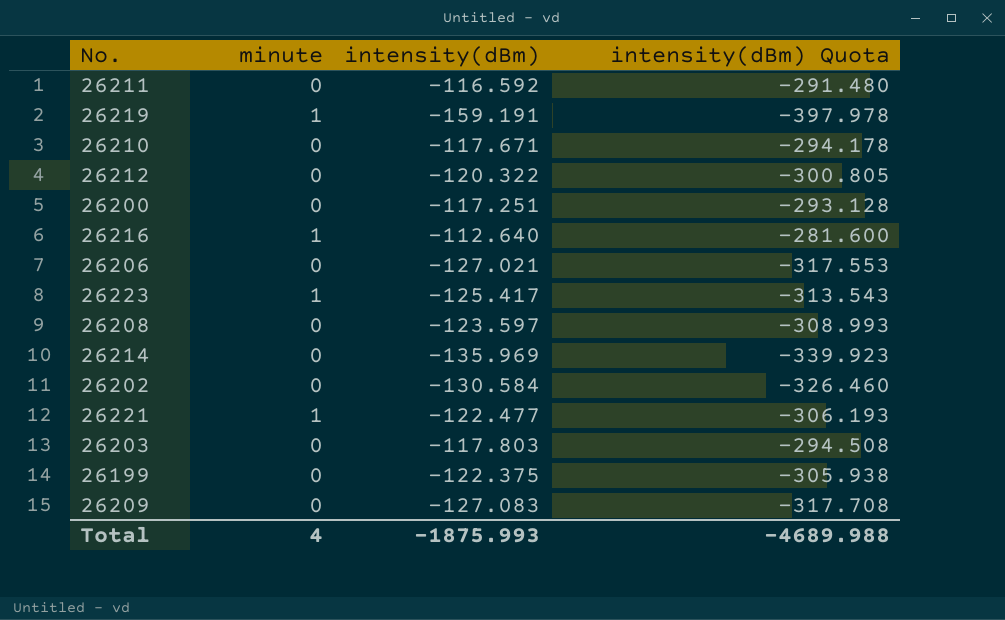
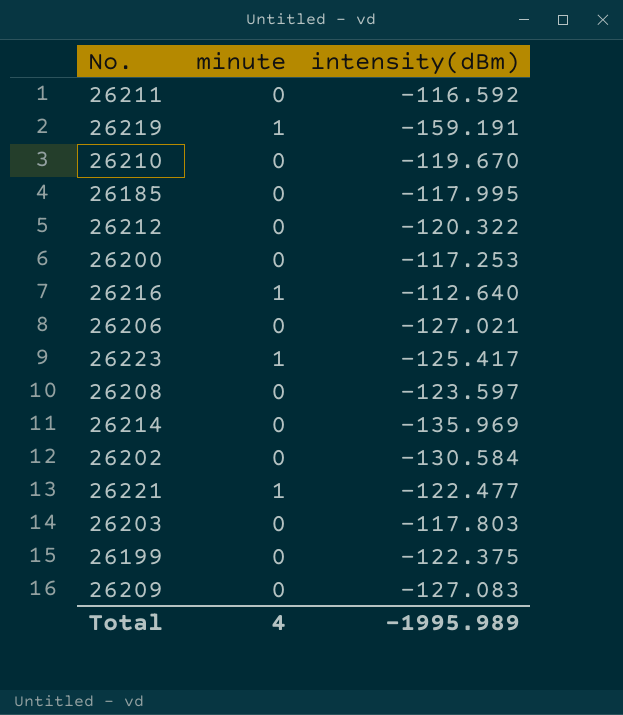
column intensity(dBm) Quota | formula: [intensity(dBm)] * 2.5 -> none
26210 | intensity(dBm): -117.671 -> -119.670
row 26185: none -> 0 | -117.995
26200 | intensity(dBm): -117.251 -> -117.253
Total | intensity(dBm): -1875.993 -> -1995.989

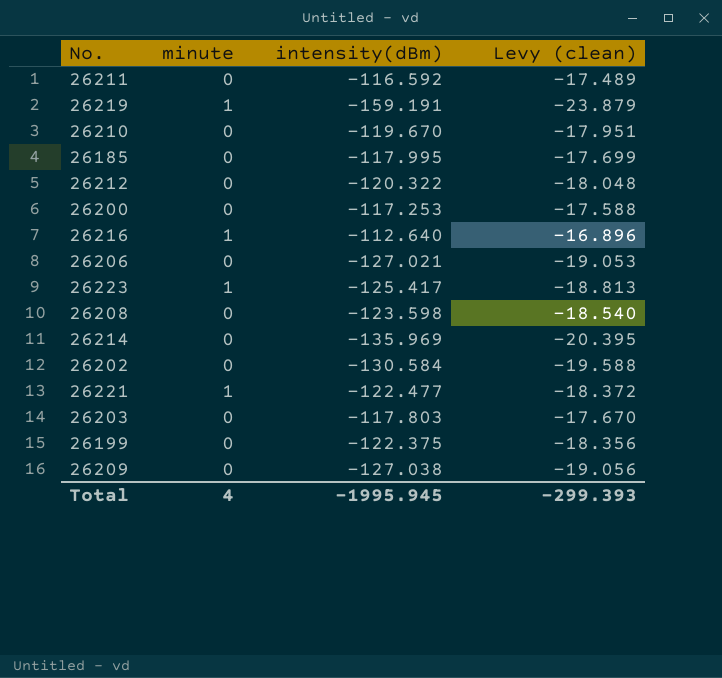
column Levy (clean) | formula: none -> [intensity(dBm)] * 0.15
26208 | intensity(dBm): -123.597 -> -123.598
26209 | intensity(dBm): -127.083 -> -127.038
Total | intensity(dBm): -1995.989 -> -1995.945

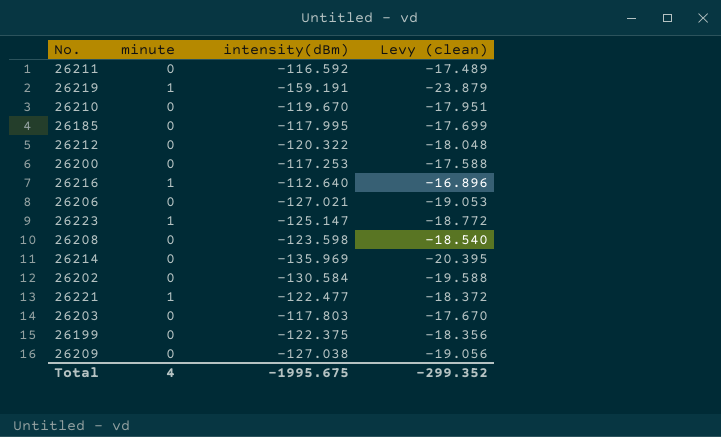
26223 | intensity(dBm): -125.417 -> -125.147
26223 | Levy (clean): -18.813 -> -18.772
Total | intensity(dBm): -1995.945 -> -1995.675
Total | Levy (clean): -299.393 -> -299.352

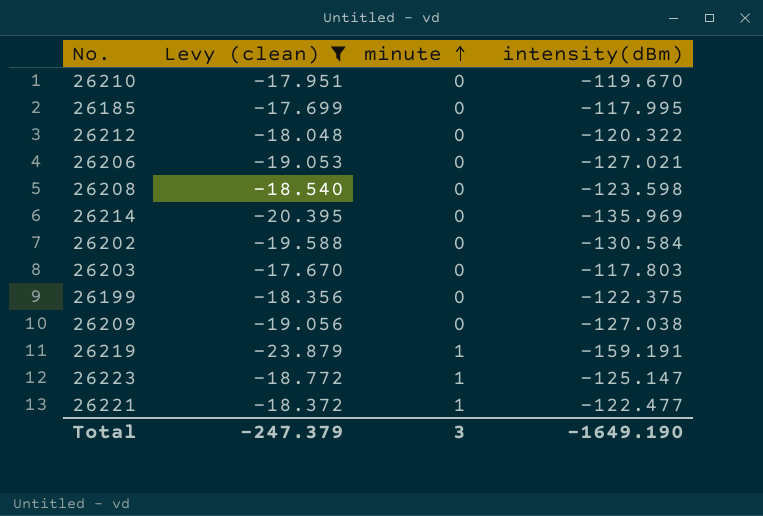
filter: none -> Levy (clean) <= -17.670
row order: none -> minute ascending
column Levy (clean) | position: 4 -> 2
Total | Levy (clean): -299.352 -> -247.379
Total | minute: 4 -> 3
Total | intensity(dBm): -1995.675 -> -1649.190

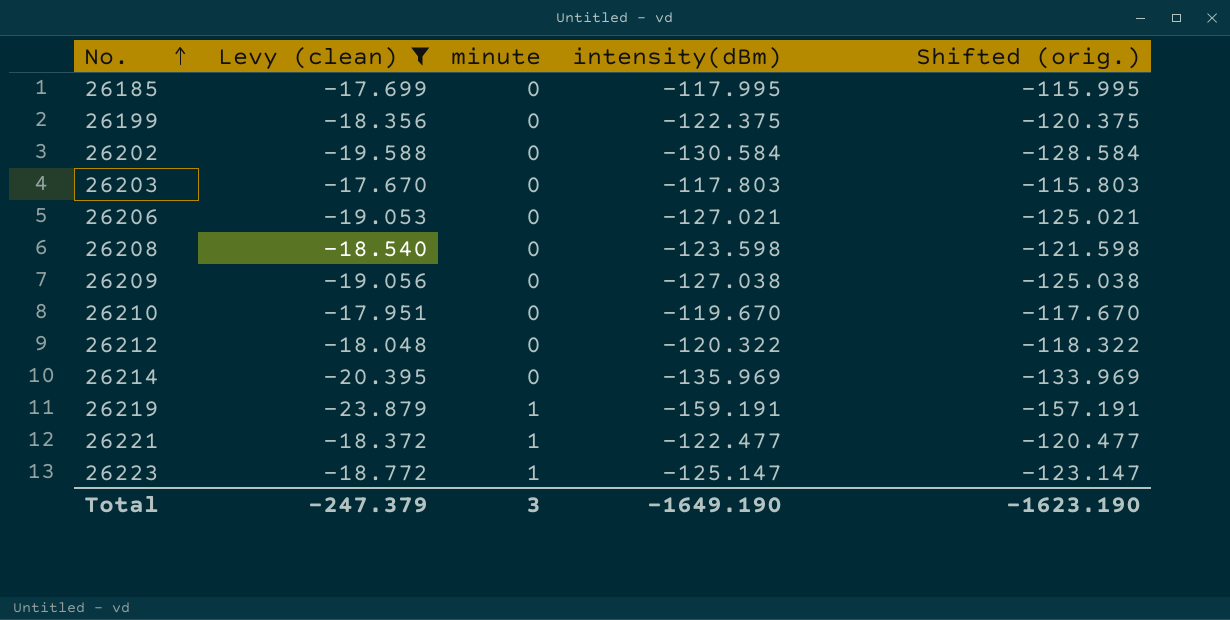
row order: minute ascending -> No. ascending
column Shifted (orig.) | formula: none -> [intensity(dBm)] + 2

